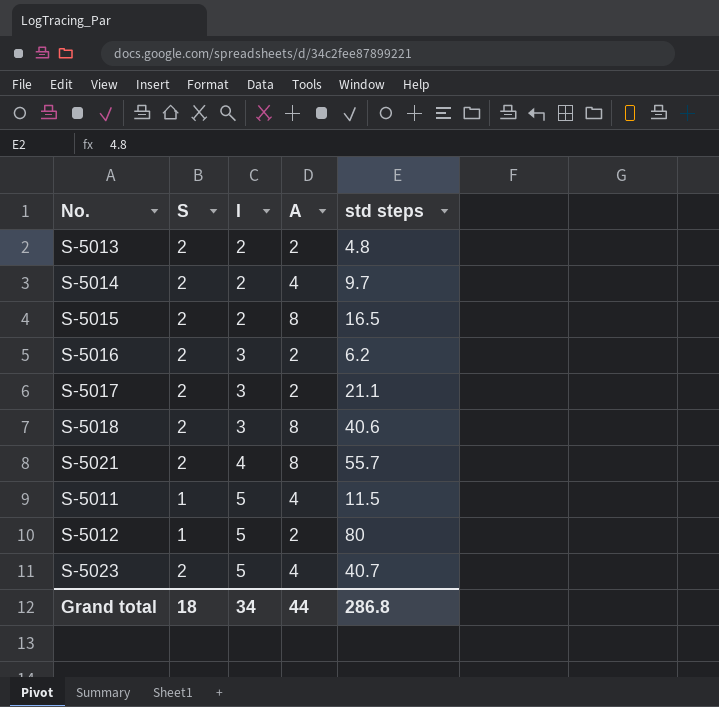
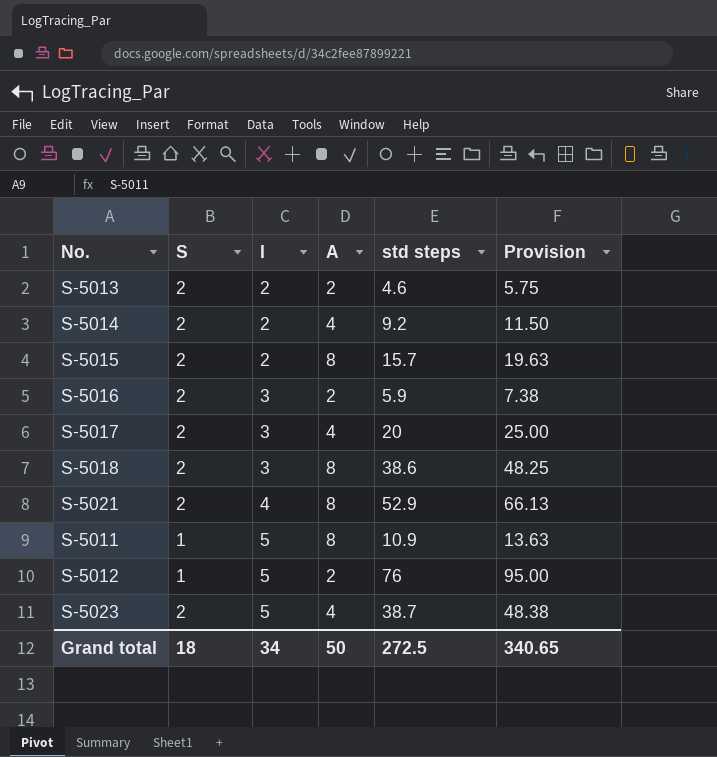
column Provision | formula: none -> [std steps] * 1.25
S-5013 | std steps: 4.8 -> 4.6
S-5014 | std steps: 9.7 -> 9.2
S-5015 | std steps: 16.5 -> 15.7
S-5016 | std steps: 6.2 -> 5.9
S-5017 | A: 2 -> 4
S-5017 | std steps: 21.1 -> 20
S-5018 | std steps: 40.6 -> 38.6
S-5021 | std steps: 55.7 -> 52.9
S-5011 | A: 4 -> 8
S-5011 | std steps: 11.5 -> 10.9
S-5012 | std steps: 80 -> 76
S-5023 | std steps: 40.7 -> 38.7
Grand total | A: 44 -> 50
Grand total | std steps: 286.8 -> 272.5

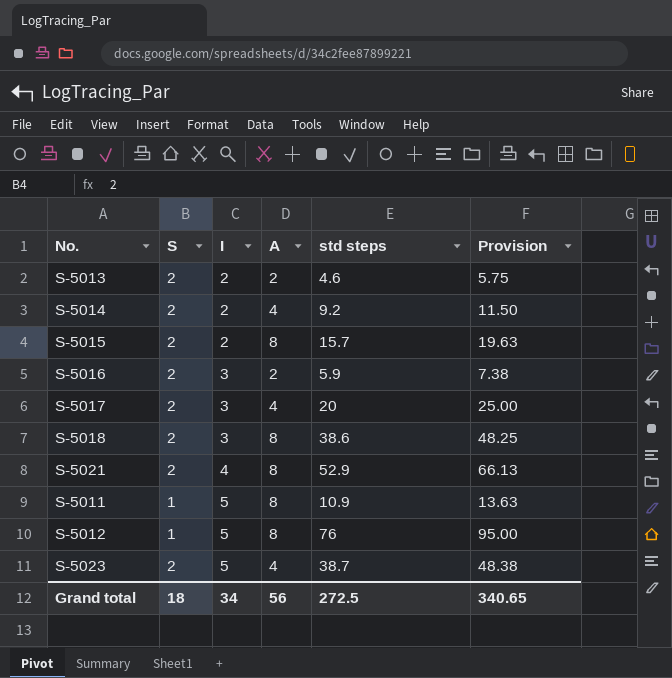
S-5012 | A: 2 -> 8
Grand total | A: 50 -> 56

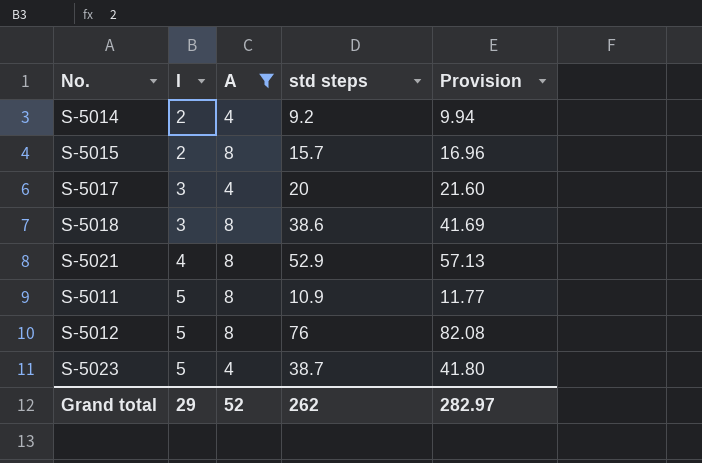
filter: none -> A != 2
column S | position: 2 -> none
column Provision | formula: [std steps] * 1.25 -> [std steps] * 1.08
Grand total | I: 34 -> 29
Grand total | A: 56 -> 52
Grand total | std steps: 272.5 -> 262
Grand total | Provision: 340.65 -> 282.97

